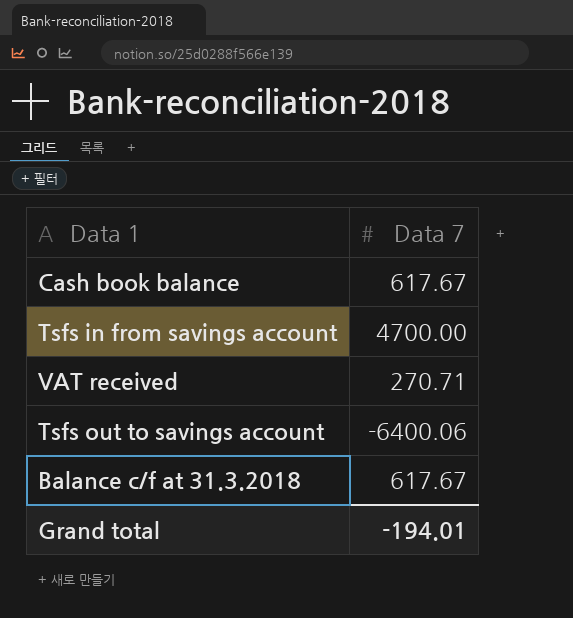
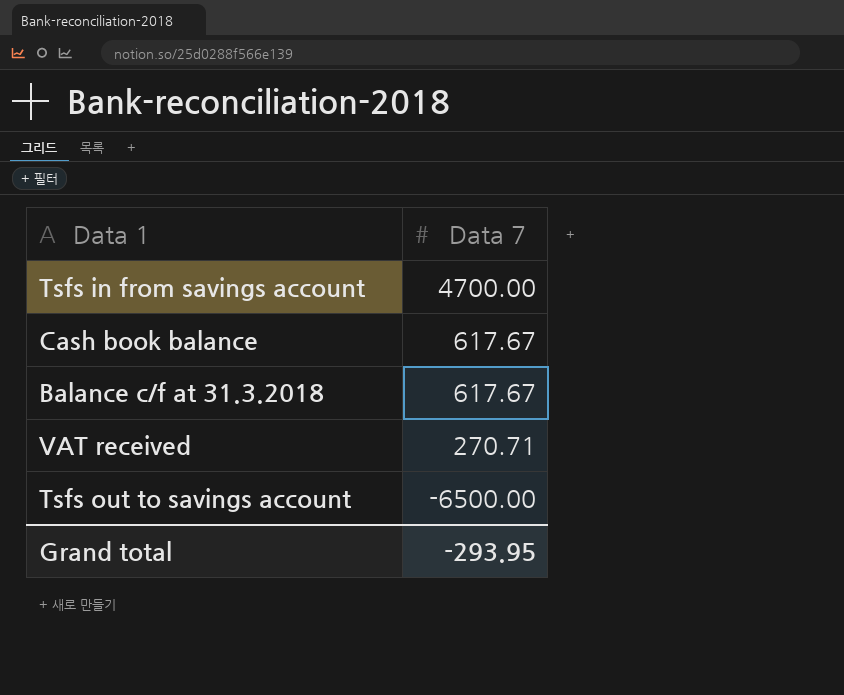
row order: none -> Data 7 descending
Tsfs out to savings account | Data 7: -6400.06 -> -6500.00
Grand total | Data 7: -194.01 -> -293.95

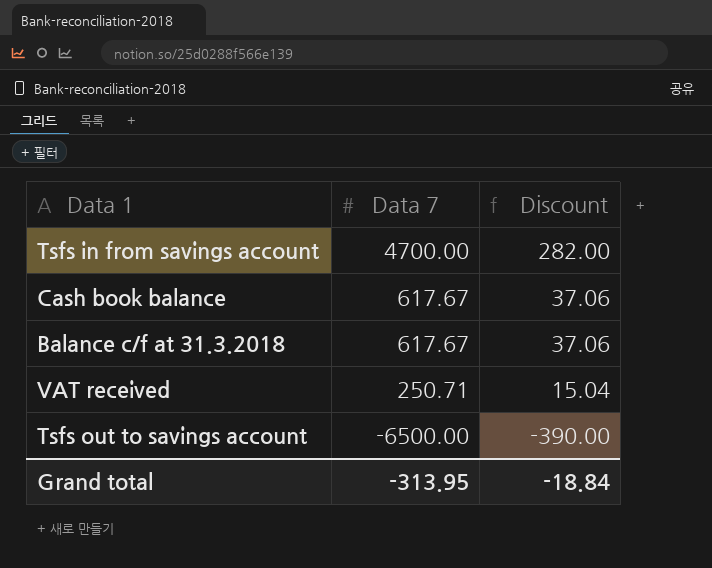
column Discount | formula: none -> [Data 7] * 0.06
VAT received | Data 7: 270.71 -> 250.71
Grand total | Data 7: -293.95 -> -313.95

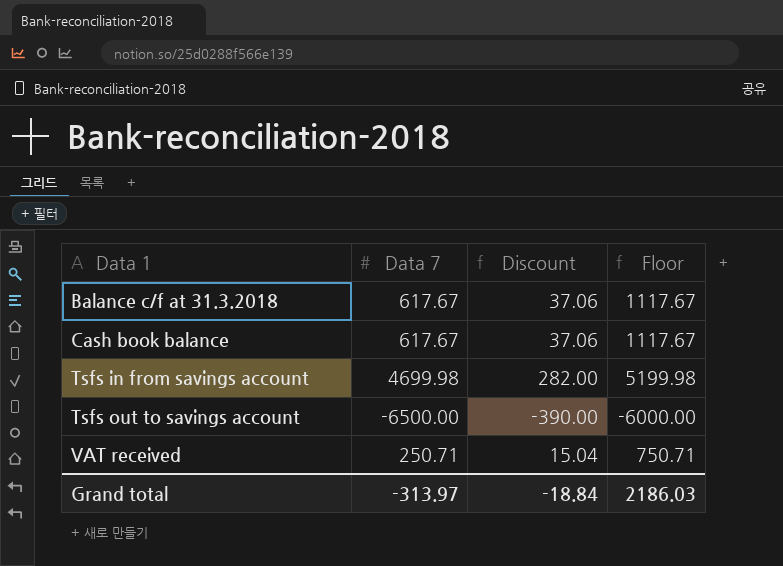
row order: Data 7 descending -> Data 1 ascending
column Floor | formula: none -> [Data 7] + 500
Tsfs in from savings account | Data 7: 4700.00 -> 4699.98
Grand total | Data 7: -313.95 -> -313.97

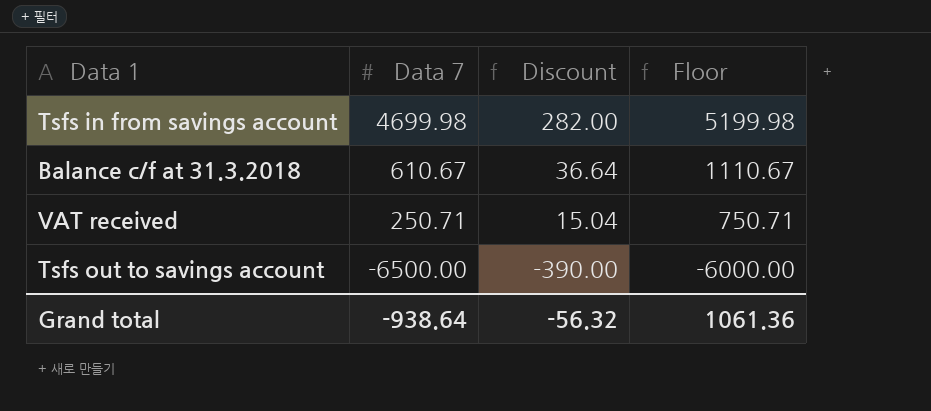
row order: Data 1 ascending -> Data 7 descending
row Cash book balance: 617.67 | 37.06 | 1117.67 -> none
Balance c/f at 31.3.2018 | Data 7: 617.67 -> 610.67
Balance c/f at 31.3.2018 | Discount: 37.06 -> 36.64
Balance c/f at 31.3.2018 | Floor: 1117.67 -> 1110.67
Grand total | Data 7: -313.97 -> -938.64
Grand total | Discount: -18.84 -> -56.32
Grand total | Floor: 2186.03 -> 1061.36

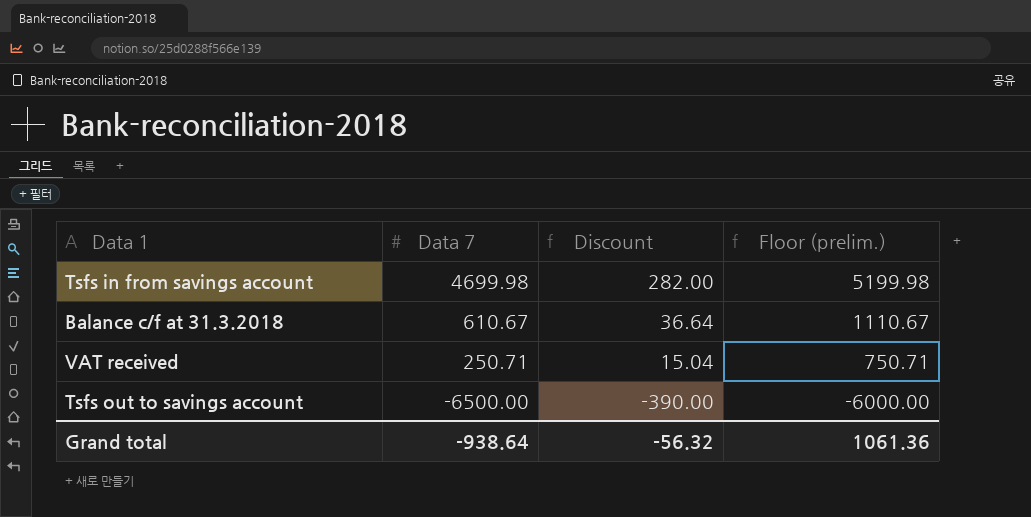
column name: Floor -> Floor (prelim.)

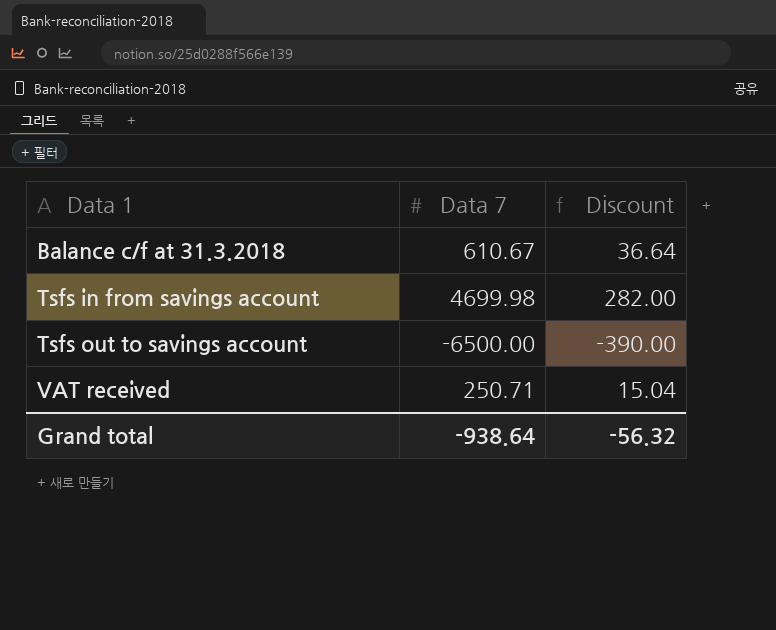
row order: Data 7 descending -> Data 1 ascending
column Floor (prelim.) | formula: [Data 7] + 500 -> none

